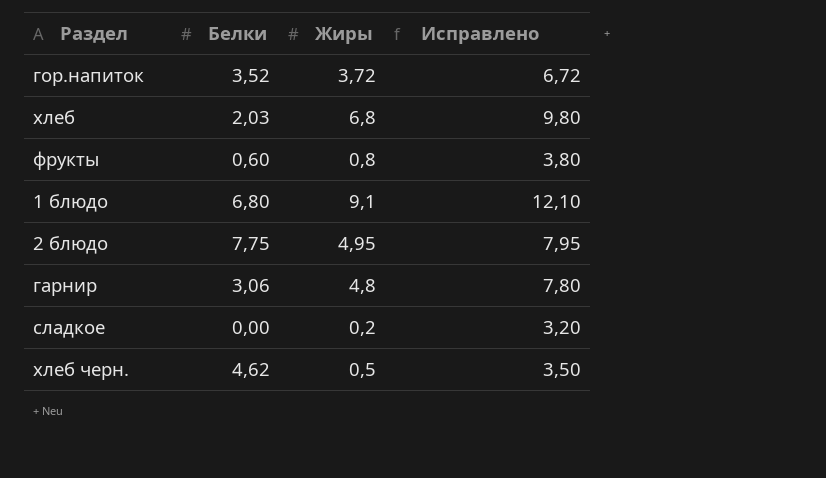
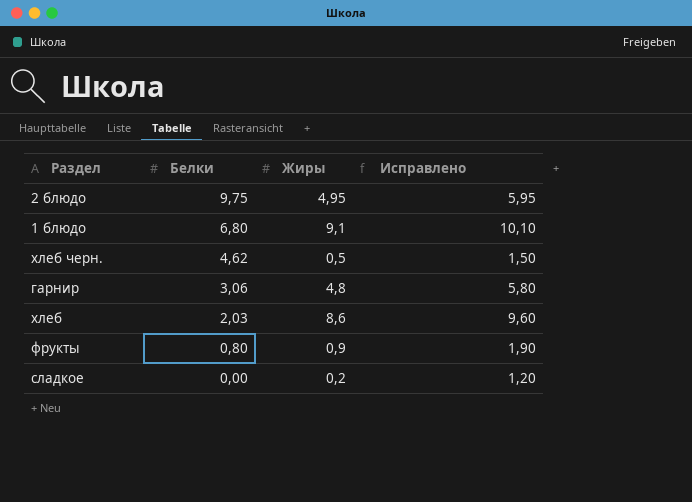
row order: none -> Белки descending
column Исправлено | formula: [Жиры] + 3 -> [Жиры] + 1
row гор.напиток: 3,52 | 3,72 | 6,72 -> none
2 блюдо | Белки: 7,75 -> 9,75
хлеб | Жиры: 6,8 -> 8,6
фрукты | Белки: 0,60 -> 0,80
фрукты | Жиры: 0,8 -> 0,9

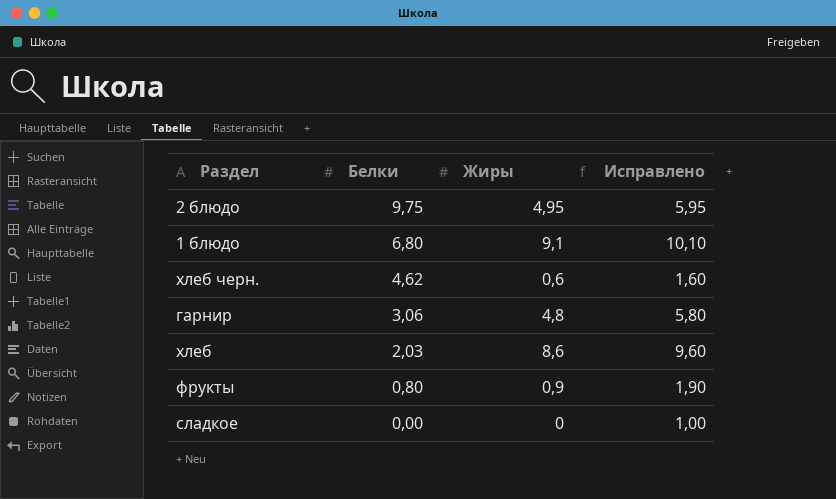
хлеб черн. | Жиры: 0,5 -> 0,6
хлеб черн. | Исправлено: 1,50 -> 1,60
сладкое | Жиры: 0,2 -> 0
сладкое | Исправлено: 1,20 -> 1,00

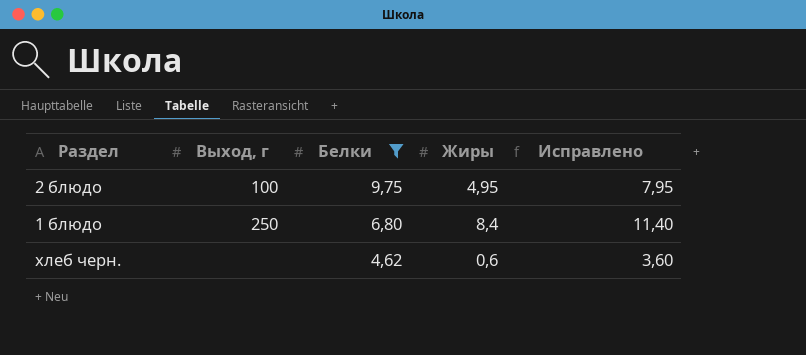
filter: none -> Белки >= 4,62
column Выход, г | position: none -> 2
column Исправлено | formula: [Жиры] + 1 -> [Жиры] + 3
1 блюдо | Жиры: 9,1 -> 8,4

